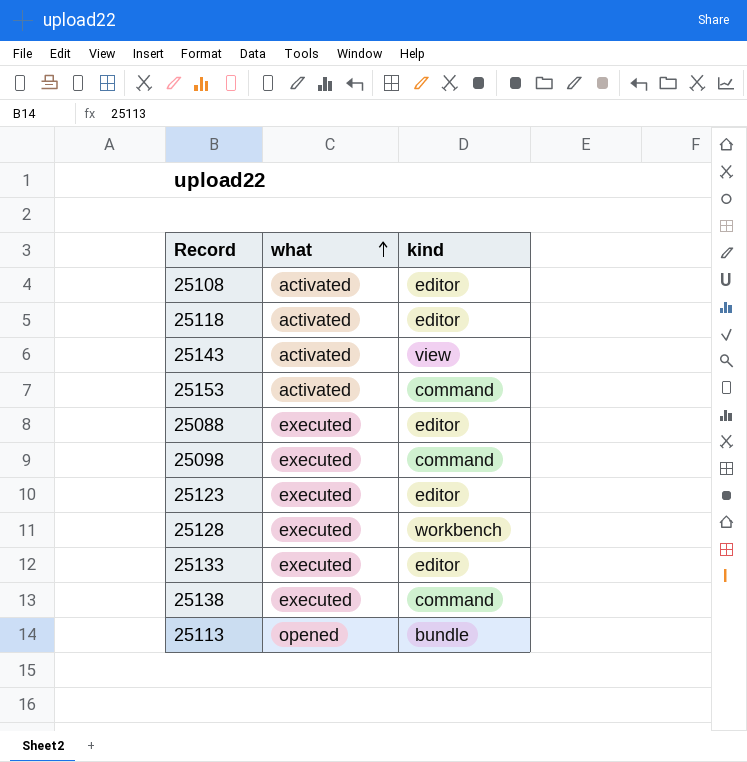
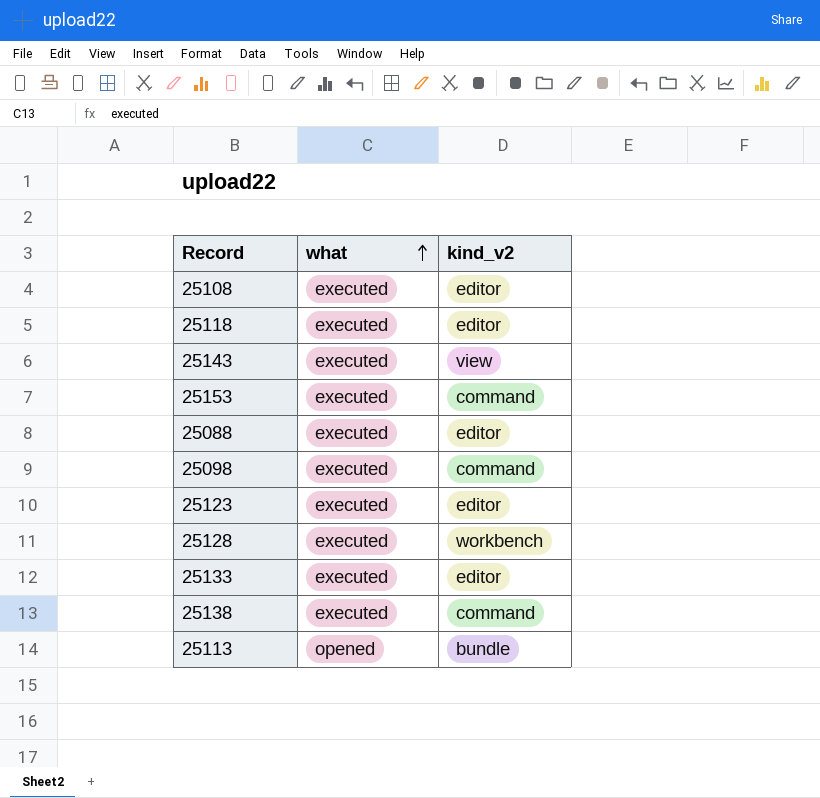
column name: kind -> kind_v2
25108 | what: activated -> executed
25118 | what: activated -> executed
25143 | what: activated -> executed
25153 | what: activated -> executed

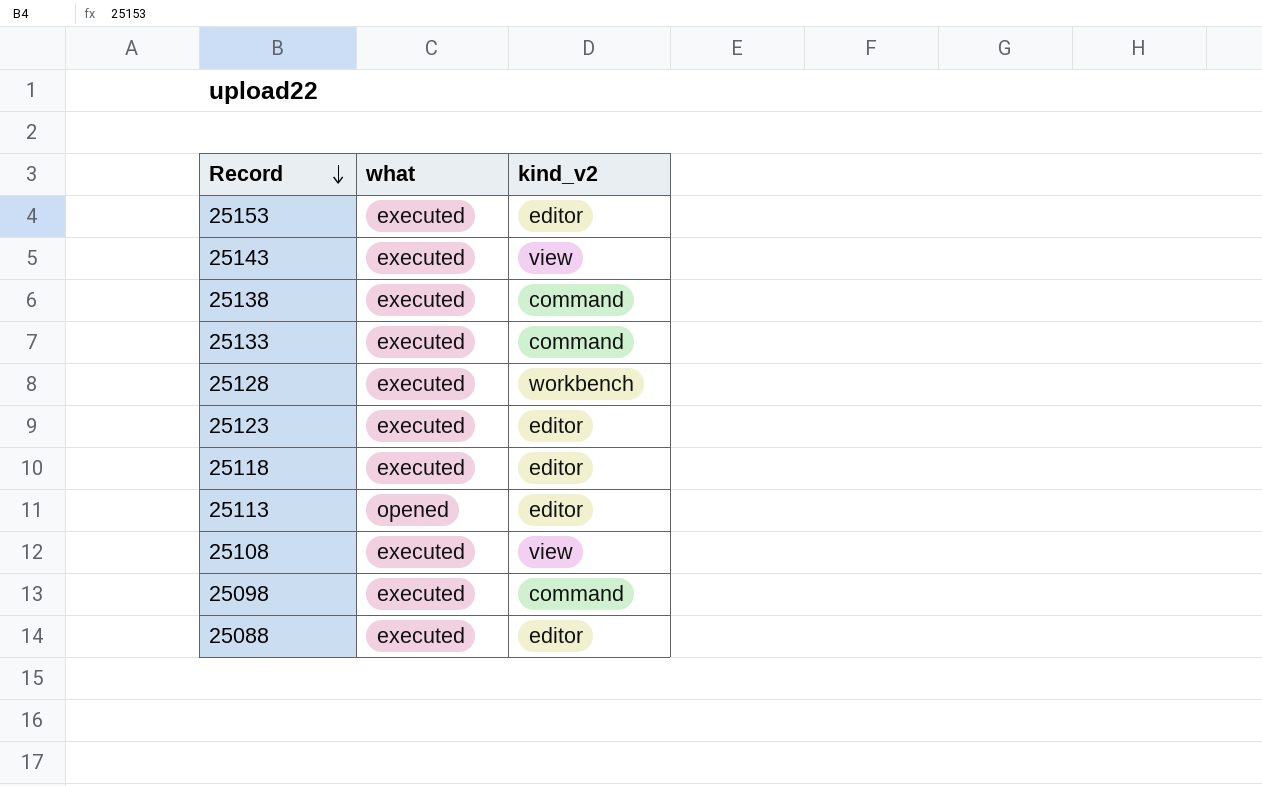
row order: what ascending -> Record descending
25153 | kind_v2: command -> editor
25133 | kind_v2: editor -> command
25113 | kind_v2: bundle -> editor
25108 | kind_v2: editor -> view

